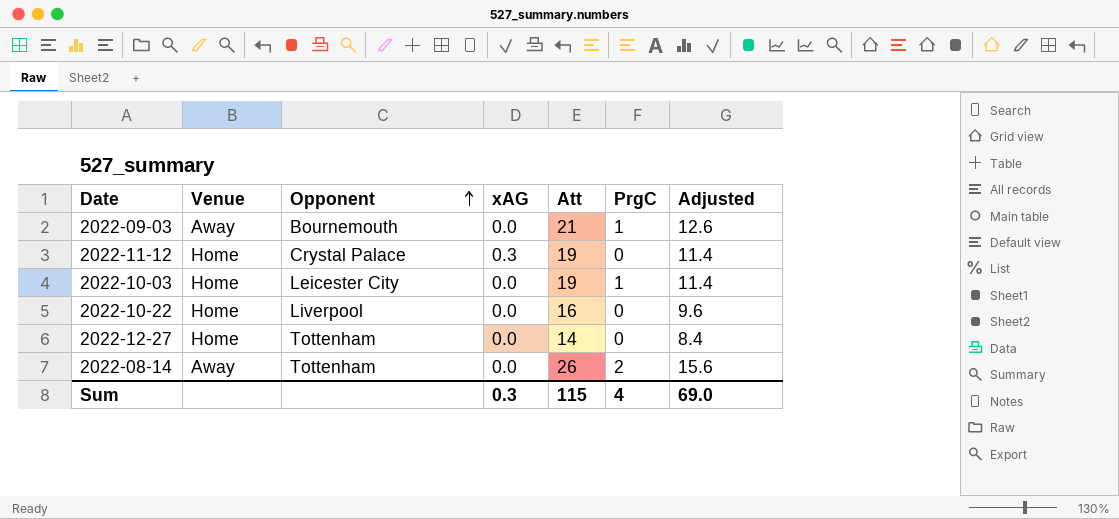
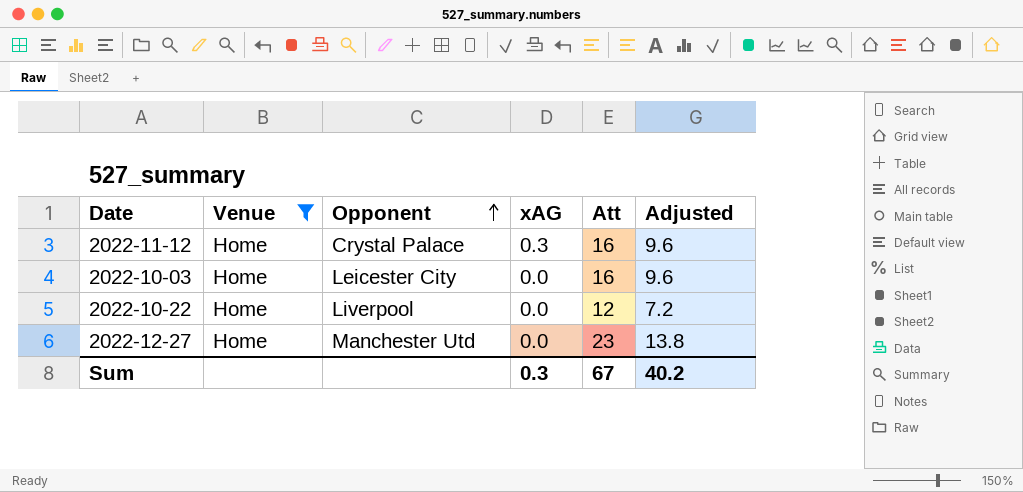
filter: none -> Venue = Home
column PrgC | position: 6 -> none
2022-11-12 | Att: 19 -> 16
2022-11-12 | Adjusted: 11.4 -> 9.6
2022-10-03 | Att: 19 -> 16
2022-10-03 | Adjusted: 11.4 -> 9.6
2022-10-22 | Att: 16 -> 12
2022-10-22 | Adjusted: 9.6 -> 7.2
2022-12-27 | Opponent: Tottenham -> Manchester Utd
2022-12-27 | Att: 14 -> 23
2022-12-27 | Adjusted: 8.4 -> 13.8
Sum | Att: 115 -> 67
Sum | Adjusted: 69.0 -> 40.2

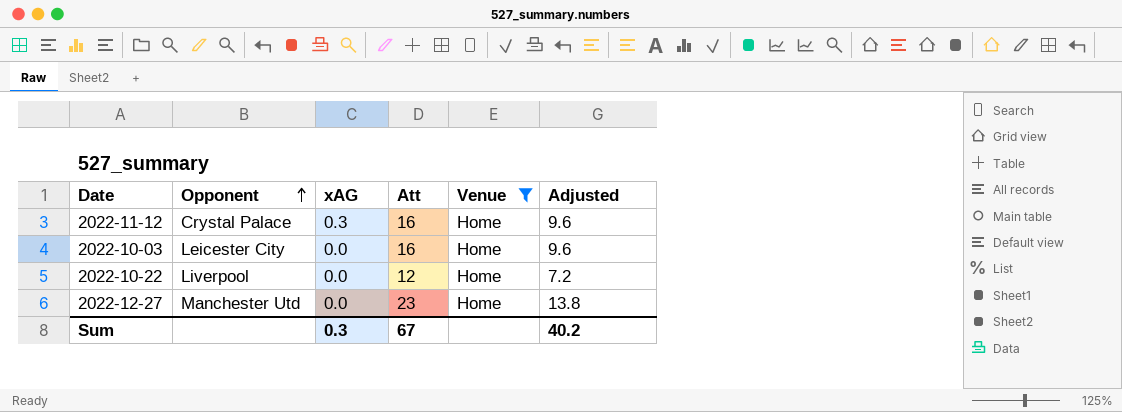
column Venue | position: 2 -> 5

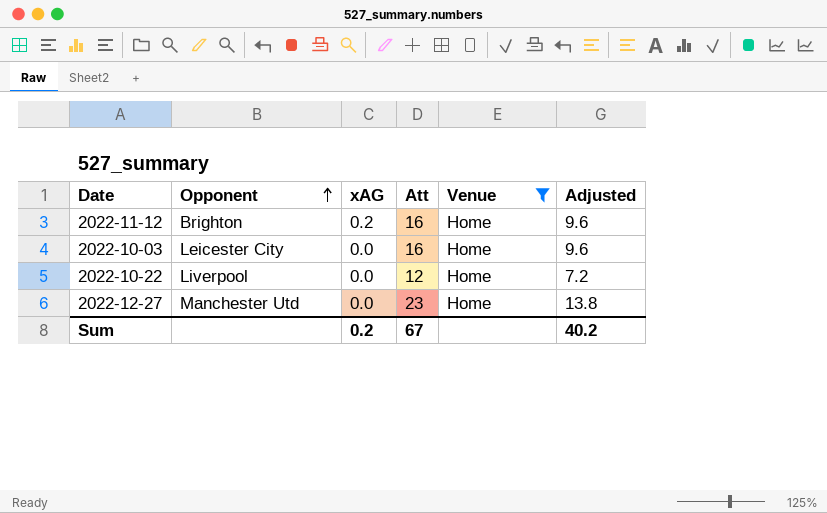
2022-11-12 | Opponent: Crystal Palace -> Brighton
2022-11-12 | xAG: 0.3 -> 0.2
Sum | xAG: 0.3 -> 0.2

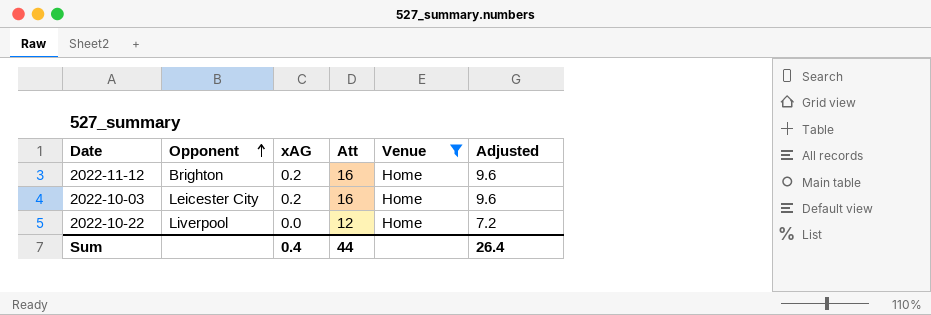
row 2022-12-27: Manchester Utd | 0.0 | 23 | Home | 13.8 -> none
2022-10-03 | xAG: 0.0 -> 0.2
Sum | xAG: 0.2 -> 0.4
Sum | Att: 67 -> 44
Sum | Adjusted: 40.2 -> 26.4

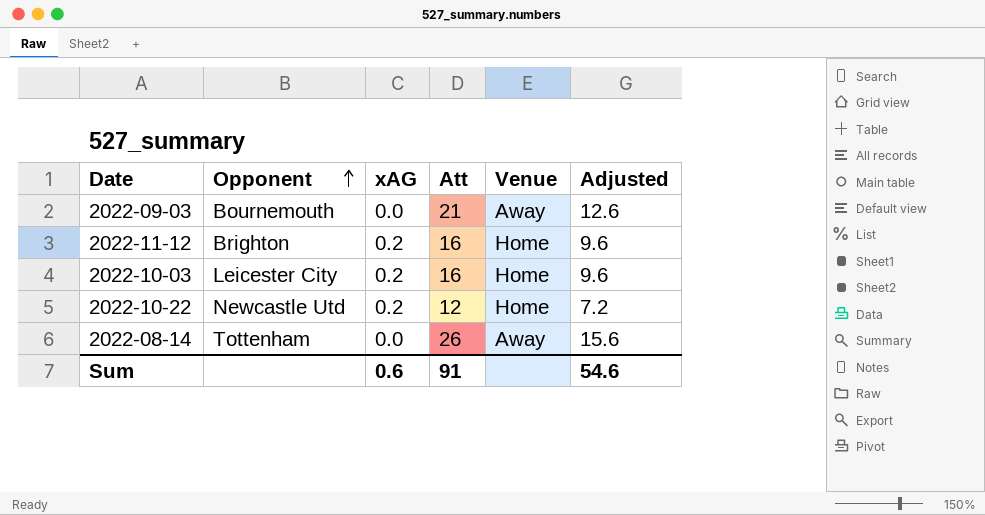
filter: Venue = Home -> none
2022-10-22 | Opponent: Liverpool -> Newcastle Utd
2022-10-22 | xAG: 0.0 -> 0.2
Sum | xAG: 0.4 -> 0.6
Sum | Att: 44 -> 91
Sum | Adjusted: 26.4 -> 54.6

